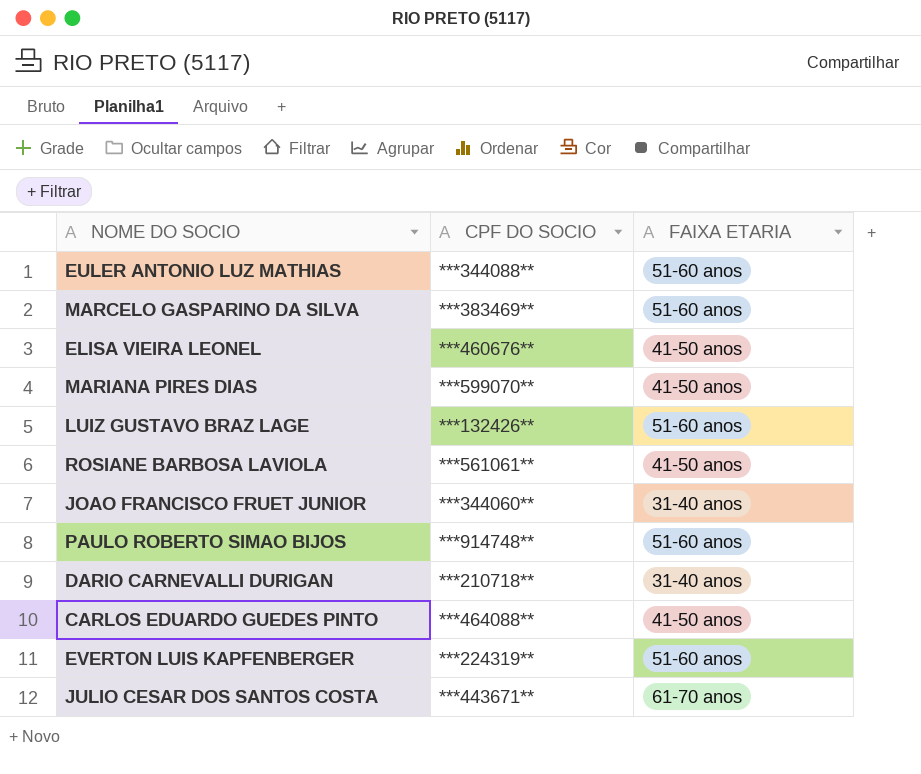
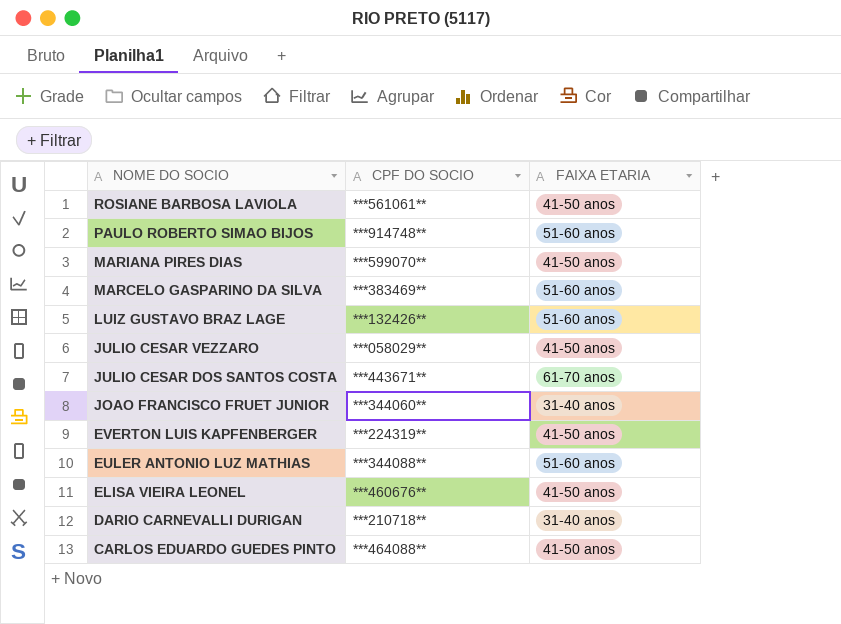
row order: none -> NOME DO SOCIO descending
row JULIO CESAR VEZZARO: none -> ***058029** | 41-50 anos
EVERTON LUIS KAPFENBERGER | FAIXA ETARIA: 51-60 anos -> 41-50 anos

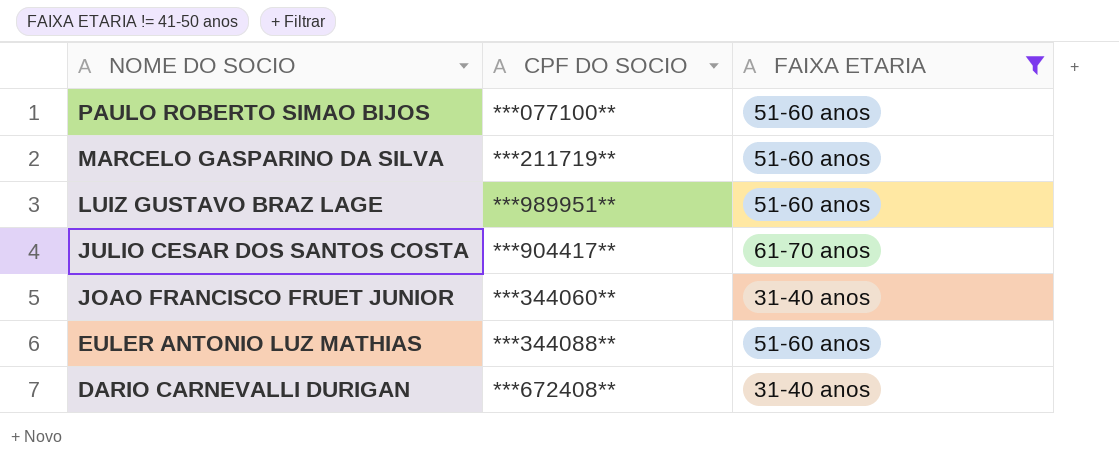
filter: none -> FAIXA ETARIA != 41-50 anos
PAULO ROBERTO SIMAO BIJOS | CPF DO SOCIO: ***914748** -> ***077100**
MARCELO GASPARINO DA SILVA | CPF DO SOCIO: ***383469** -> ***211719**
LUIZ GUSTAVO BRAZ LAGE | CPF DO SOCIO: ***132426** -> ***989951**
JULIO CESAR DOS SANTOS COSTA | CPF DO SOCIO: ***443671** -> ***904417**
DARIO CARNEVALLI DURIGAN | CPF DO SOCIO: ***210718** -> ***672408**

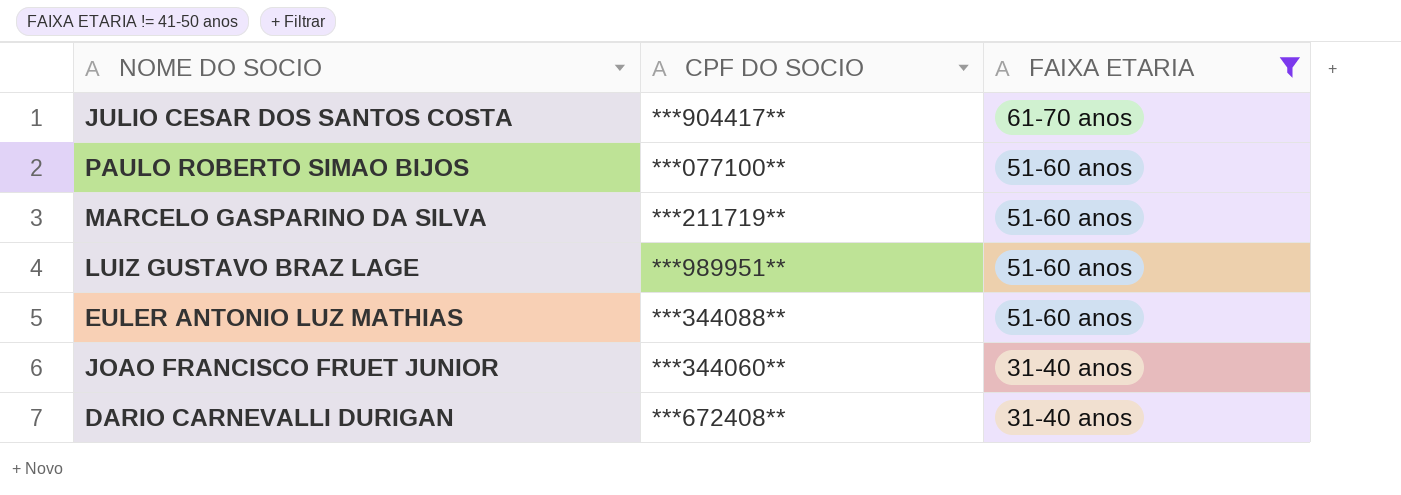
row order: NOME DO SOCIO descending -> FAIXA ETARIA descending

